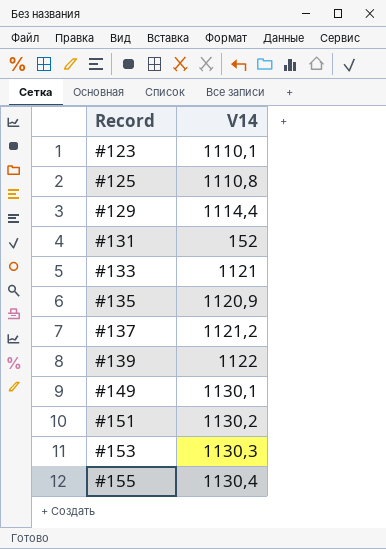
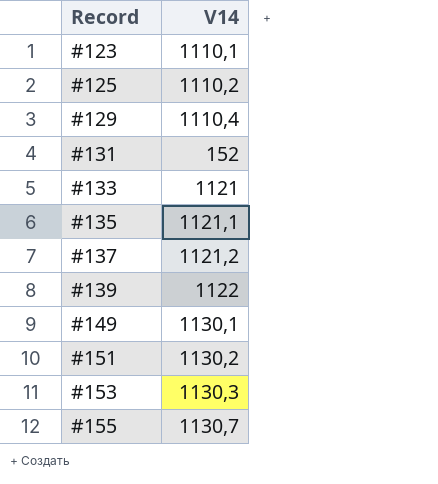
#125 | V14: 1110,8 -> 1110,2
#129 | V14: 1114,4 -> 1110,4
#135 | V14: 1120,9 -> 1121,1
#155 | V14: 1130,4 -> 1130,7

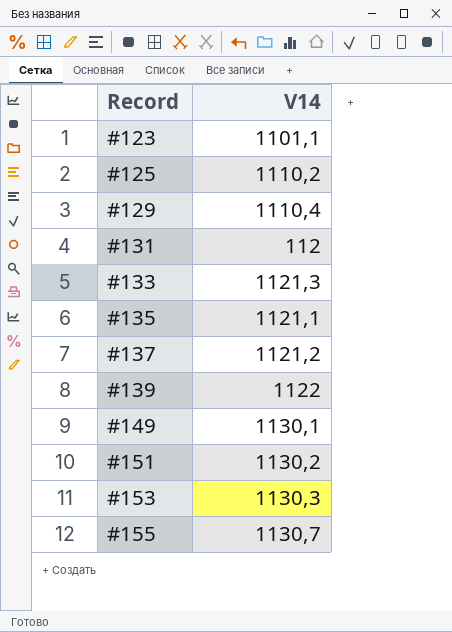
#123 | V14: 1110,1 -> 1101,1
#131 | V14: 152 -> 112
#133 | V14: 1121 -> 1121,3

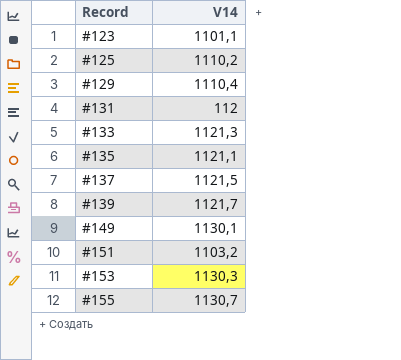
#137 | V14: 1121,2 -> 1121,5
#139 | V14: 1122 -> 1121,7
#151 | V14: 1130,2 -> 1103,2

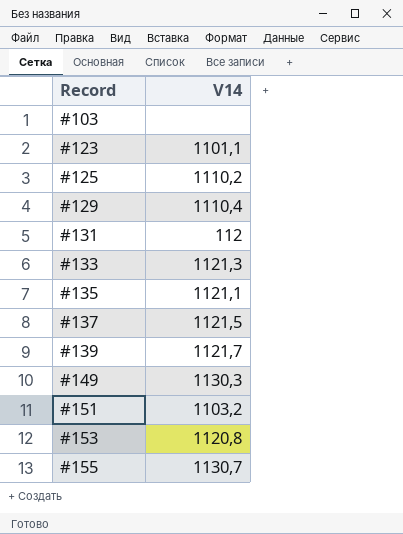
row #103: none -> none
#149 | V14: 1130,1 -> 1130,3
#153 | V14: 1130,3 -> 1120,8

